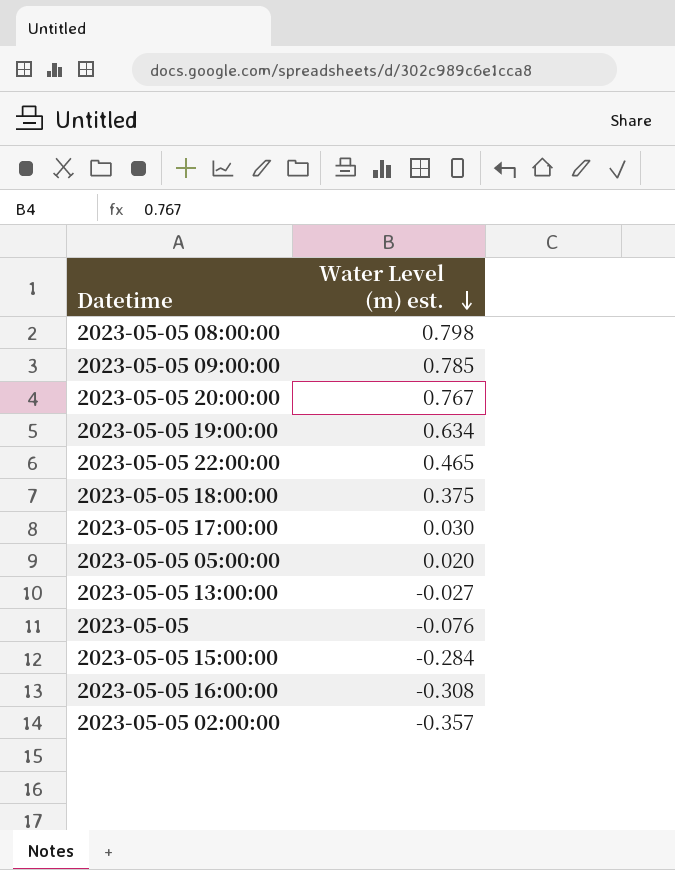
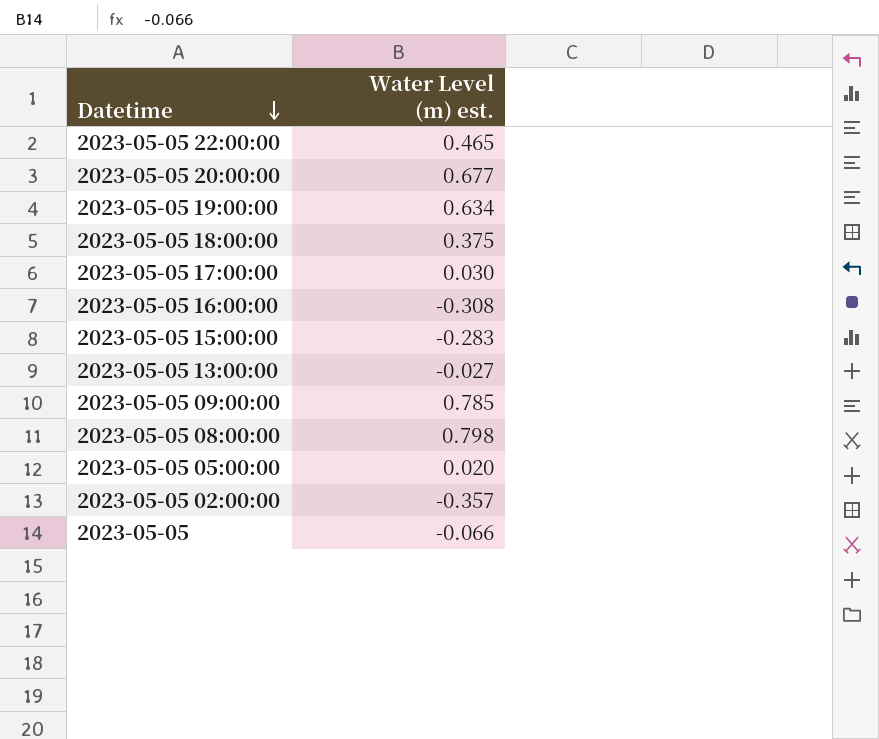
row order: Water Level (m) est. descending -> Datetime descending
2023-05-05 20:00:00 | Water Level (m) est.: 0.767 -> 0.677
2023-05-05 15:00:00 | Water Level (m) est.: -0.284 -> -0.283
2023-05-05 | Water Level (m) est.: -0.076 -> -0.066

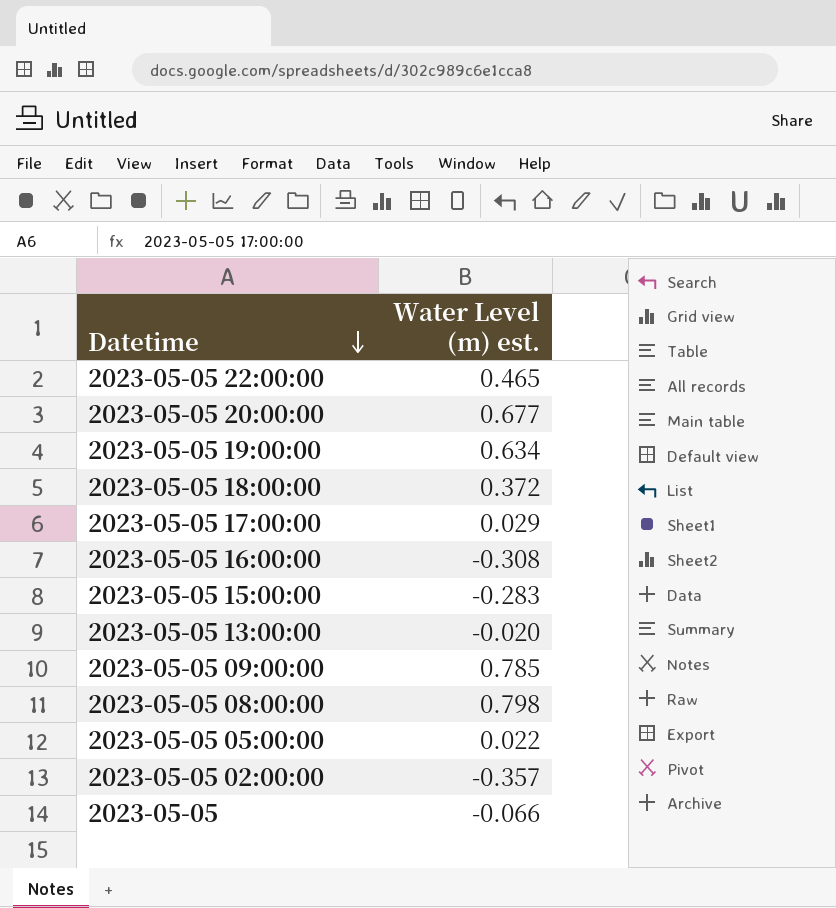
2023-05-05 18:00:00 | Water Level (m) est.: 0.375 -> 0.372
2023-05-05 17:00:00 | Water Level (m) est.: 0.030 -> 0.029
2023-05-05 13:00:00 | Water Level (m) est.: -0.027 -> -0.020
2023-05-05 05:00:00 | Water Level (m) est.: 0.020 -> 0.022

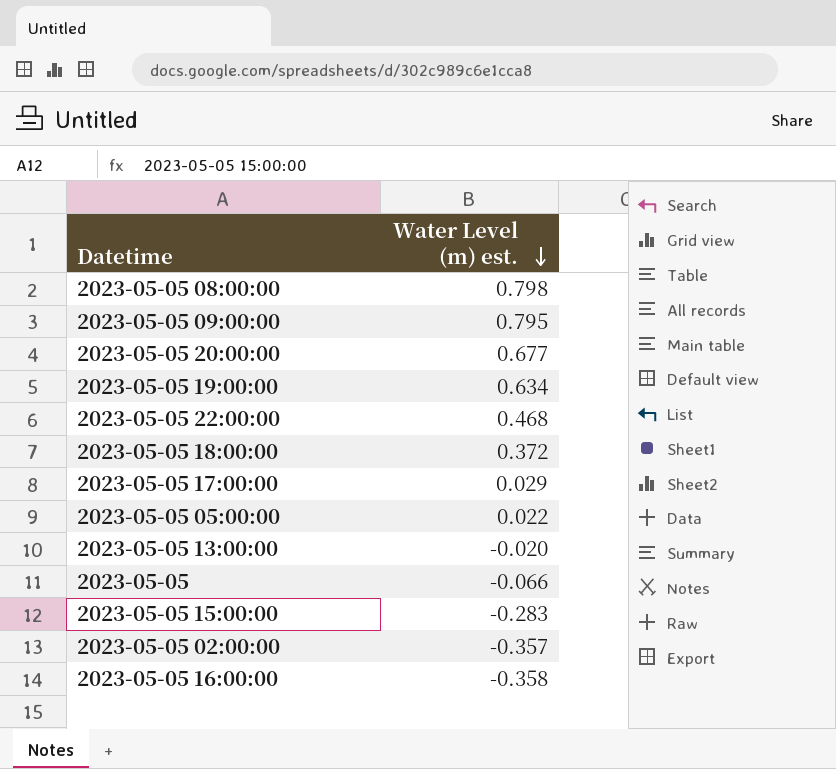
row order: Datetime descending -> Water Level (m) est. descending
2023-05-05 09:00:00 | Water Level (m) est.: 0.785 -> 0.795
2023-05-05 22:00:00 | Water Level (m) est.: 0.465 -> 0.468
2023-05-05 16:00:00 | Water Level (m) est.: -0.308 -> -0.358

